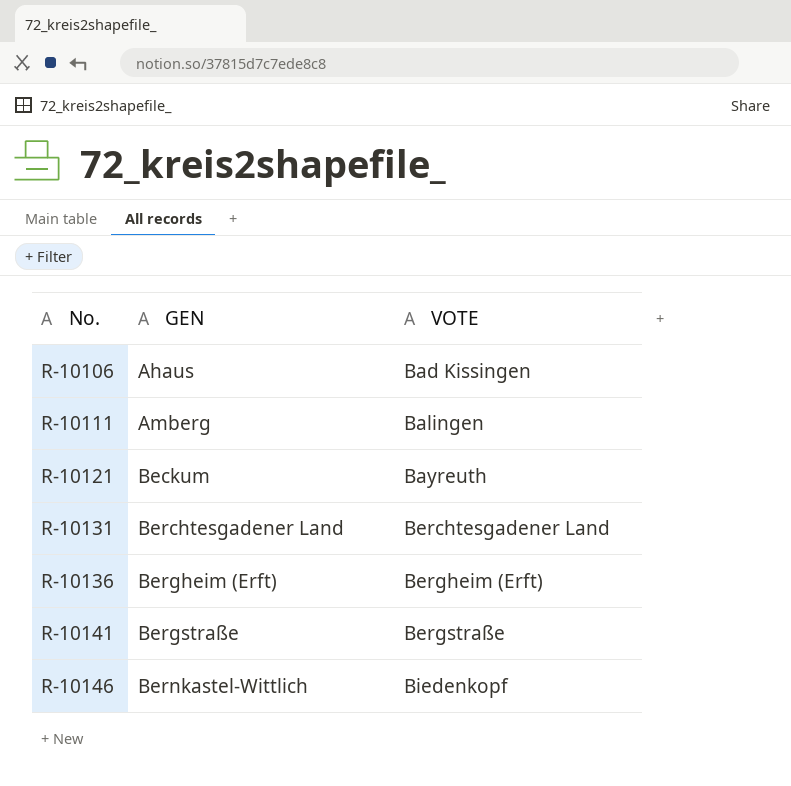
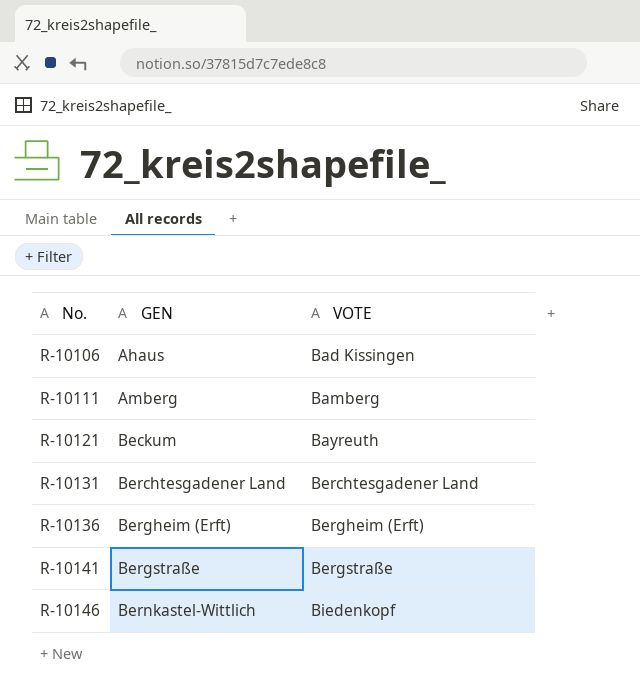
R-10111 | VOTE: Balingen -> Bamberg

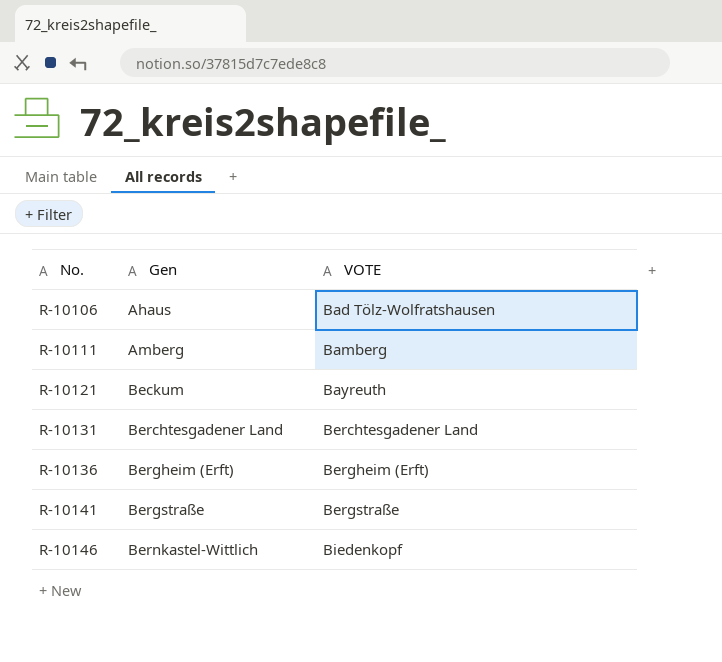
column name: GEN -> Gen
R-10106 | VOTE: Bad Kissingen -> Bad Tölz-Wolfratshausen

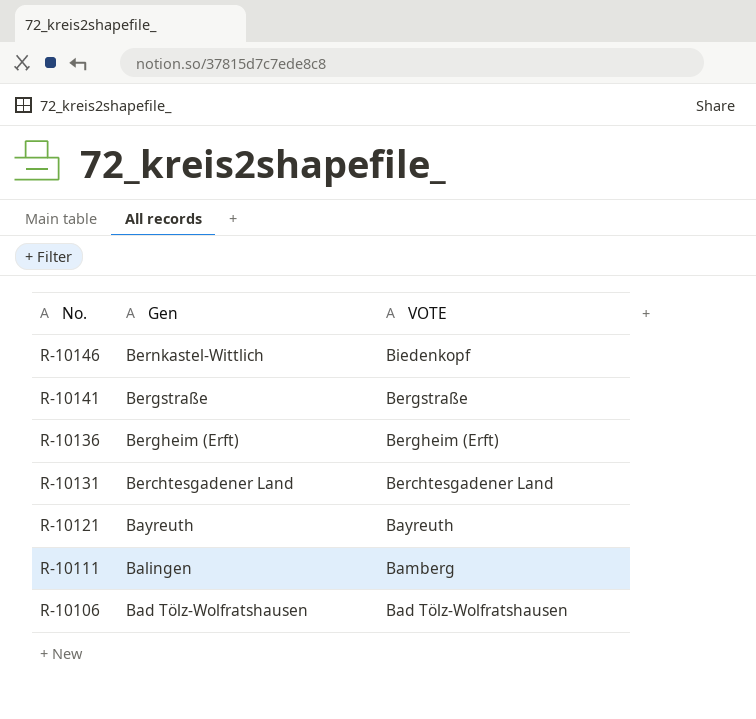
row order: No. ascending -> No. descending
R-10121 | Gen: Beckum -> Bayreuth
R-10111 | Gen: Amberg -> Balingen
R-10106 | Gen: Ahaus -> Bad Tölz-Wolfratshausen

